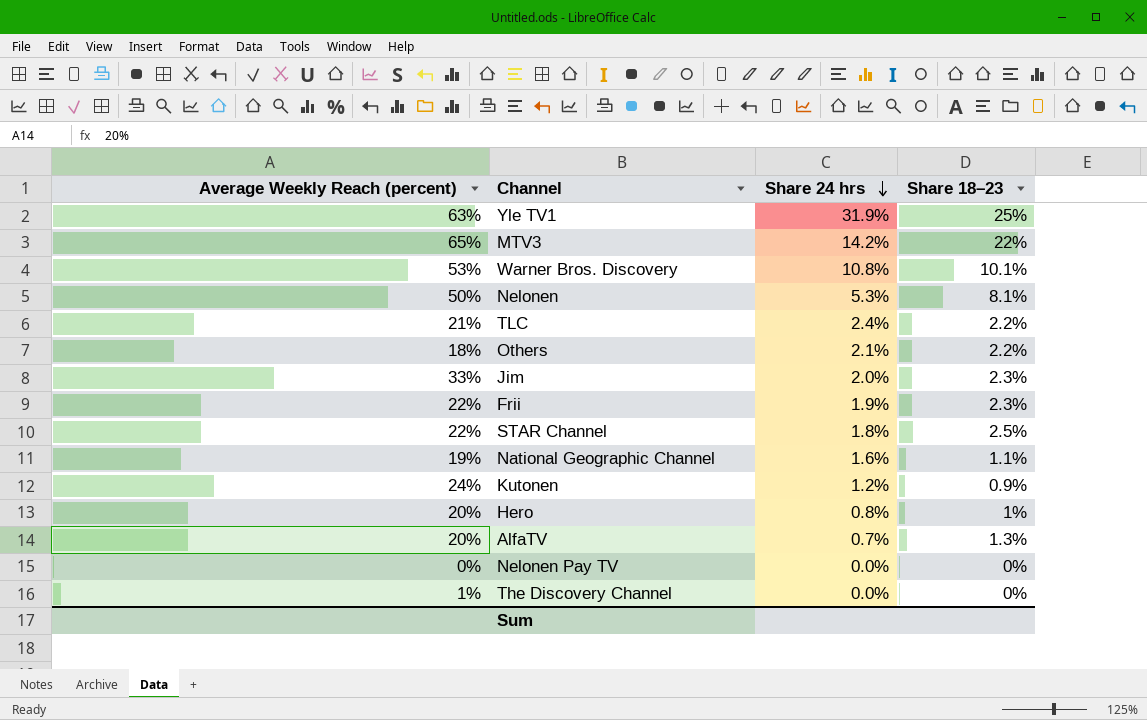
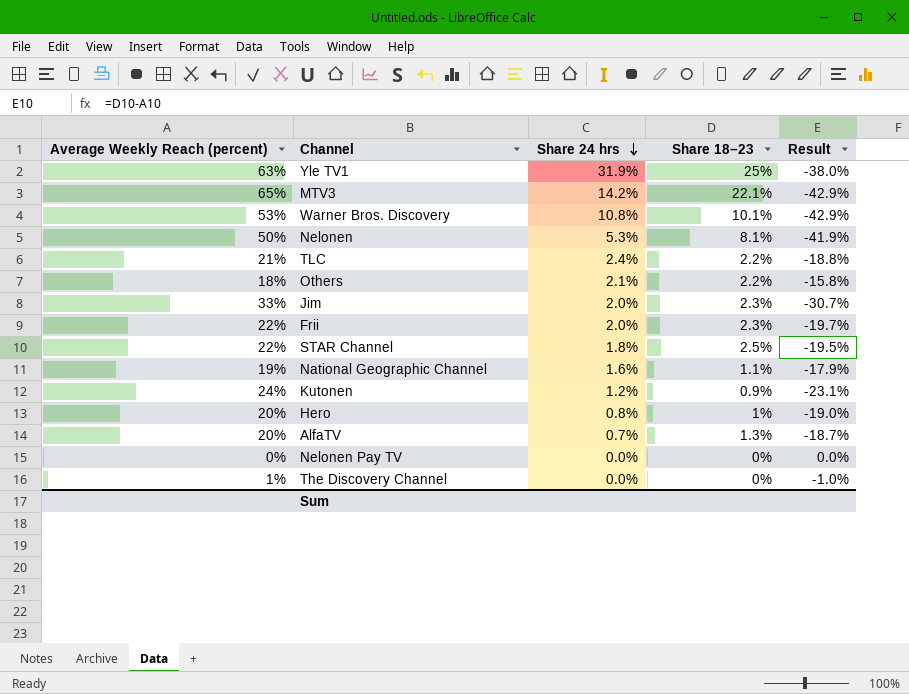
column Result | formula: none -> [Share 18–23] - [Average Weekly Reach (percent)]
MTV3 | Share 18–23: 22% -> 22.1%
Frii | Share 24 hrs: 1.9% -> 2.0%

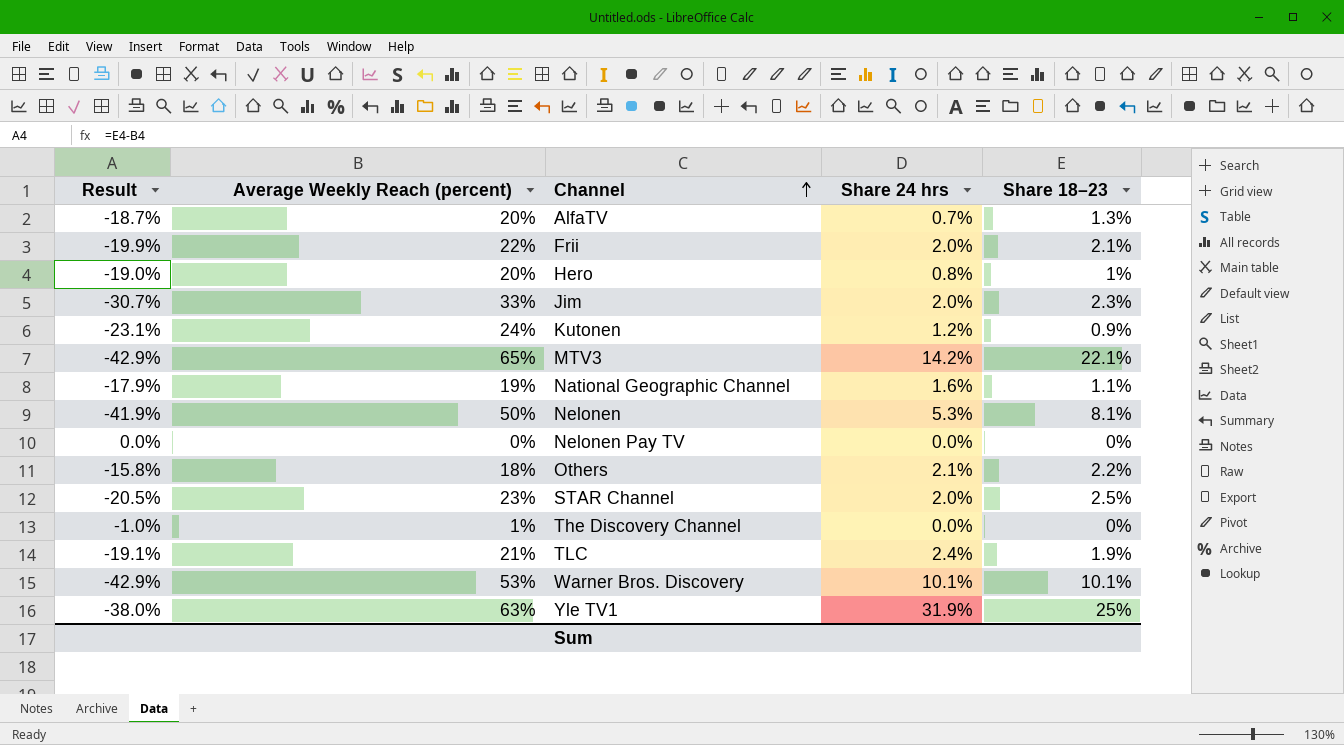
row order: Share 24 hrs descending -> Channel ascending
column Result | position: 5 -> 1
Frii | Result: -19.7% -> -19.9%
Frii | Share 18–23: 2.3% -> 2.1%
STAR Channel | Result: -19.5% -> -20.5%
STAR Channel | Average Weekly Reach (percent): 22% -> 23%
STAR Channel | Share 24 hrs: 1.8% -> 2.0%
TLC | Result: -18.8% -> -19.1%
TLC | Share 18–23: 2.2% -> 1.9%
Warner Bros. Discovery | Share 24 hrs: 10.8% -> 10.1%

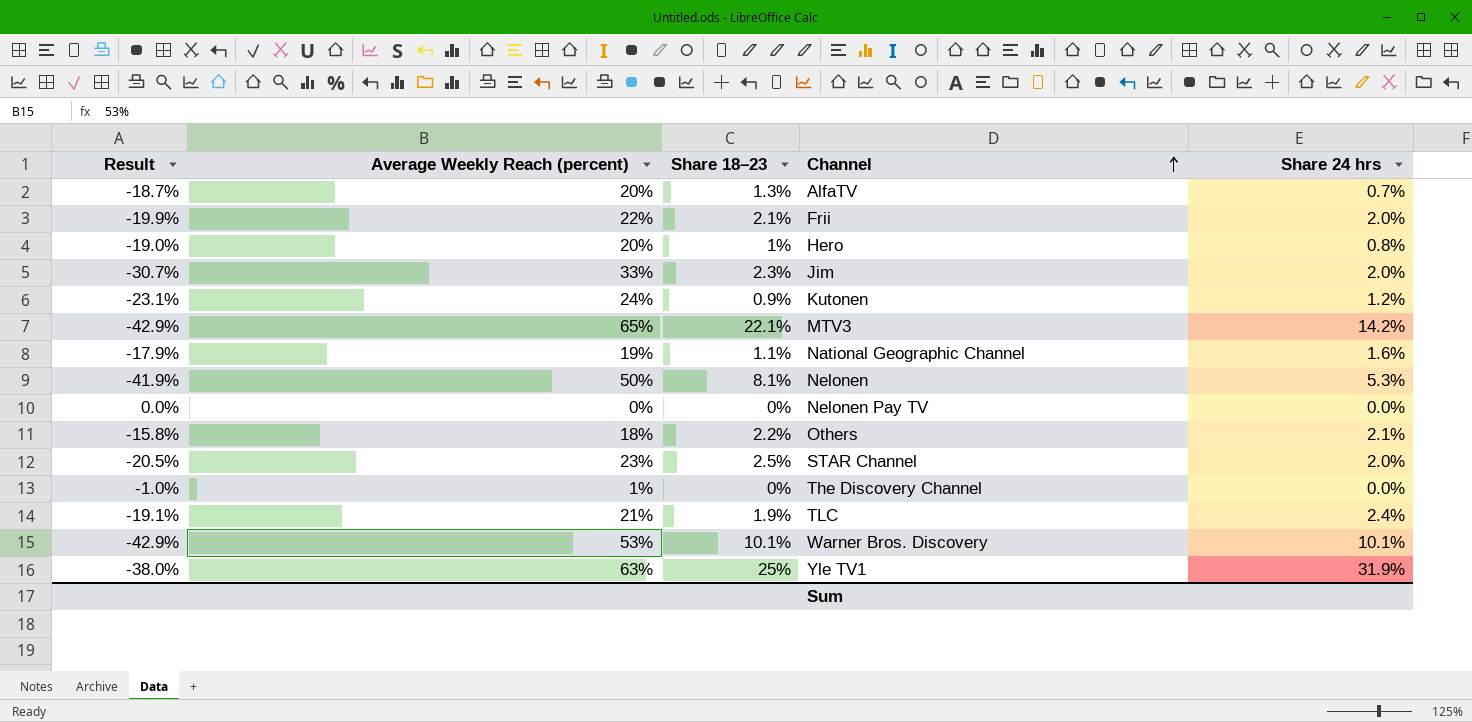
column Share 18–23 | position: 5 -> 3

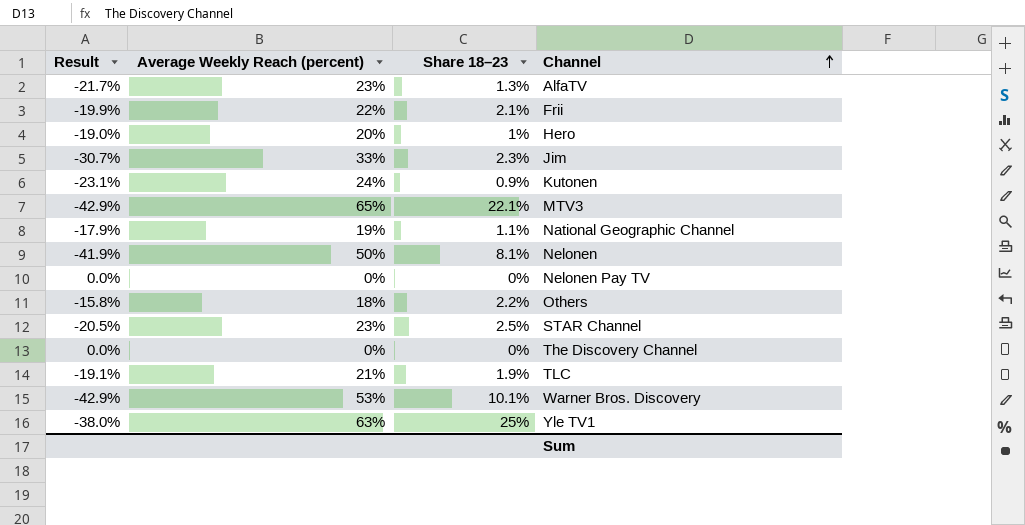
column Share 24 hrs | position: 5 -> none
AlfaTV | Result: -18.7% -> -21.7%
AlfaTV | Average Weekly Reach (percent): 20% -> 23%
The Discovery Channel | Result: -1.0% -> 0.0%
The Discovery Channel | Average Weekly Reach (percent): 1% -> 0%

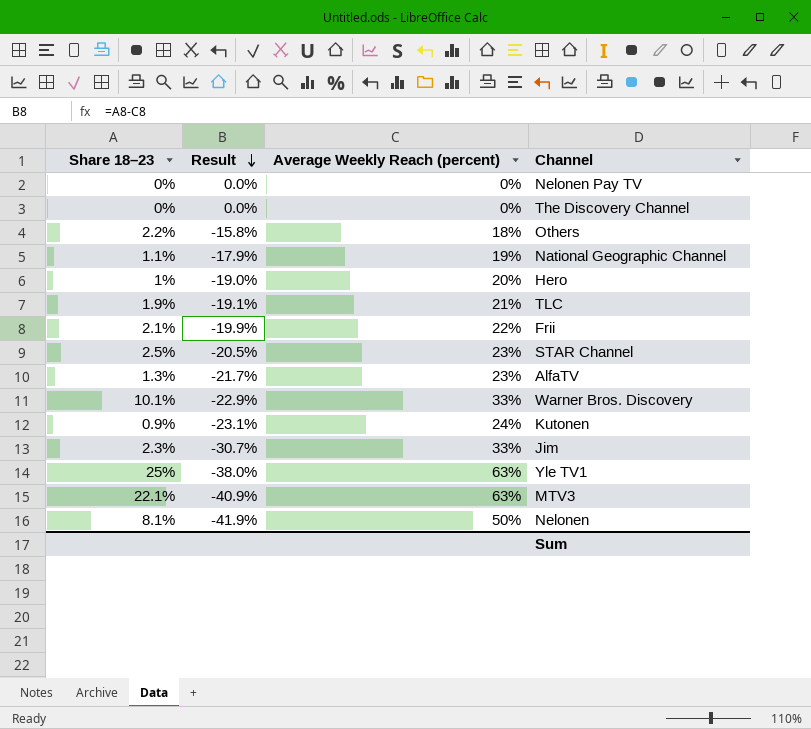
row order: Channel ascending -> Result descending
column Share 18–23 | position: 3 -> 1
Warner Bros. Discovery | Result: -42.9% -> -22.9%
Warner Bros. Discovery | Average Weekly Reach (percent): 53% -> 33%
MTV3 | Result: -42.9% -> -40.9%
MTV3 | Average Weekly Reach (percent): 65% -> 63%

